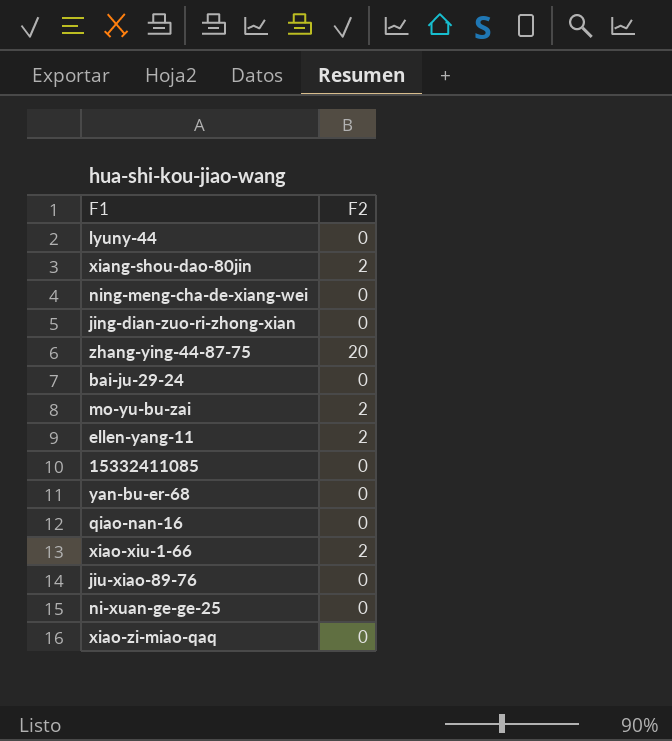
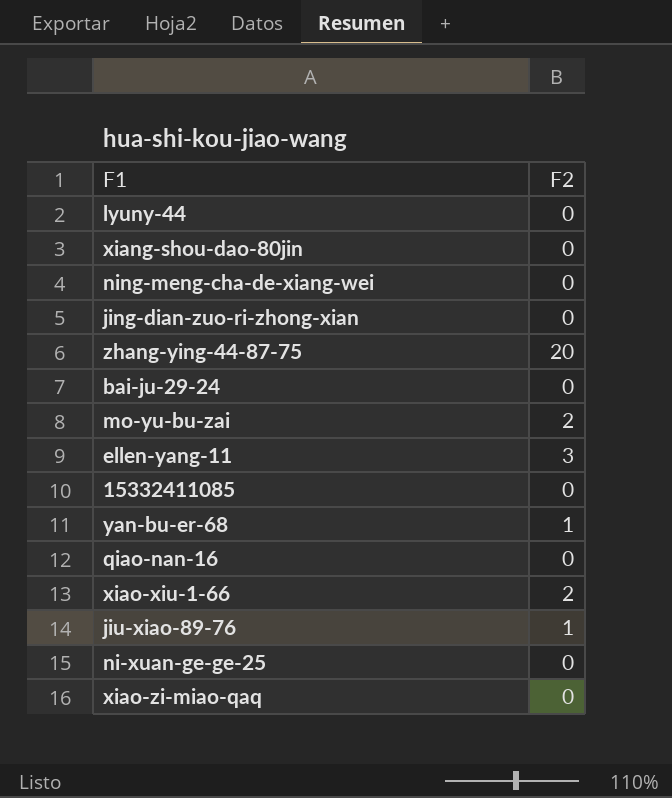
xiang-shou-dao-80jin | F2: 2 -> 0
ellen-yang-11 | F2: 2 -> 3
yan-bu-er-68 | F2: 0 -> 1
jiu-xiao-89-76 | F2: 0 -> 1

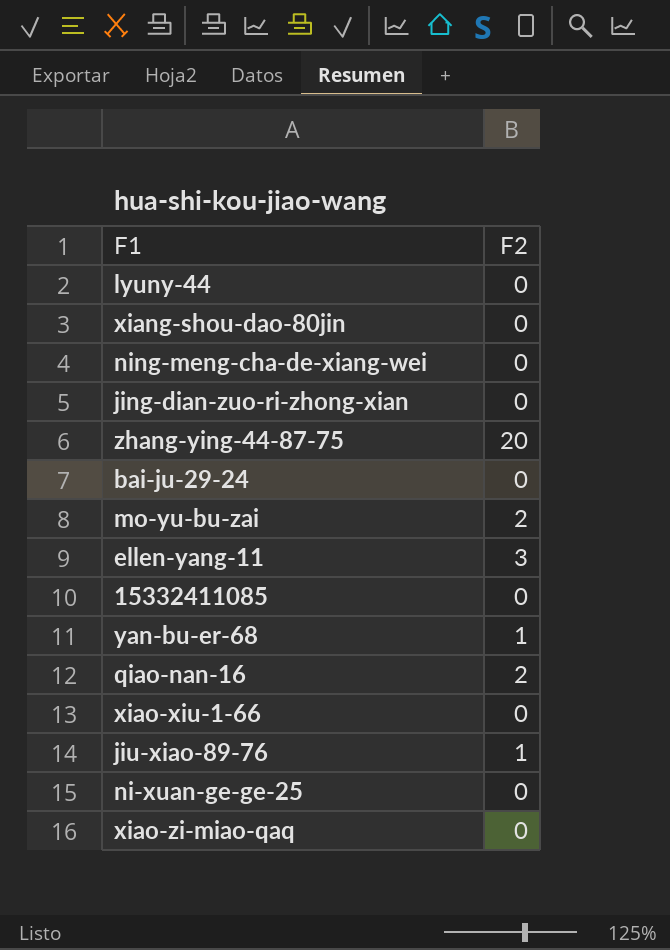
qiao-nan-16 | F2: 0 -> 2
xiao-xiu-1-66 | F2: 2 -> 0

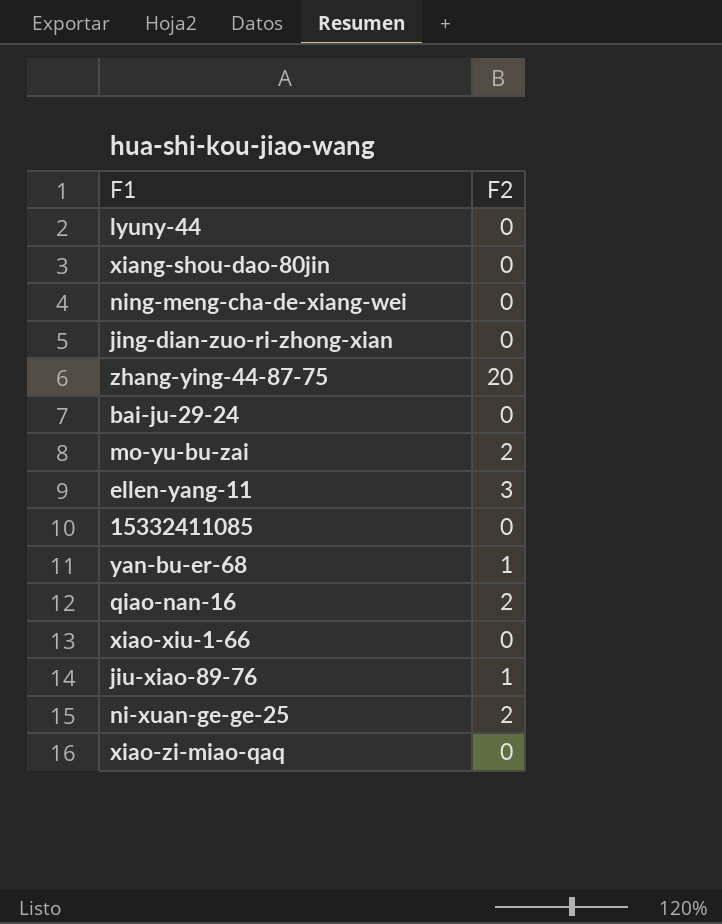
ni-xuan-ge-ge-25 | F2: 0 -> 2

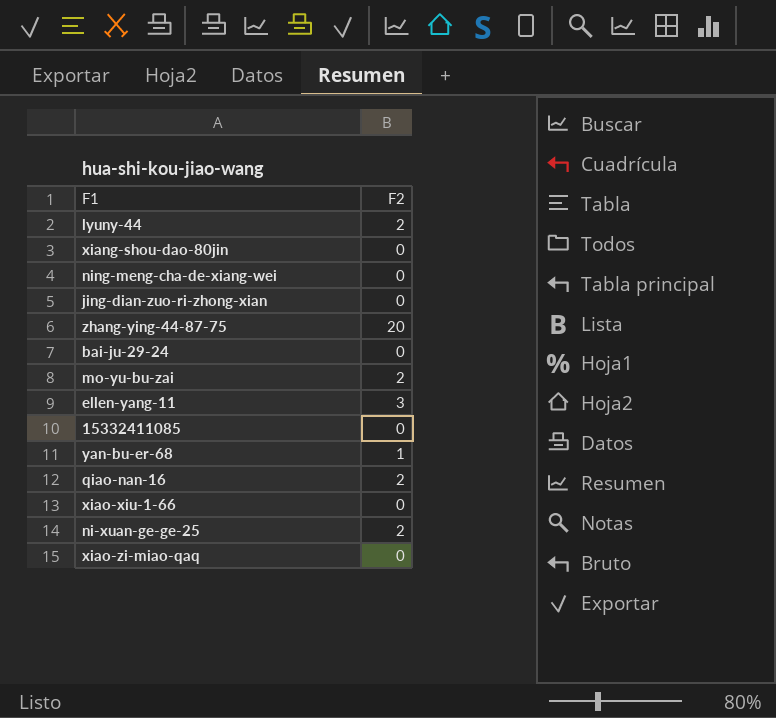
row jiu-xiao-89-76: 1 -> none
lyuny-44 | F2: 0 -> 2

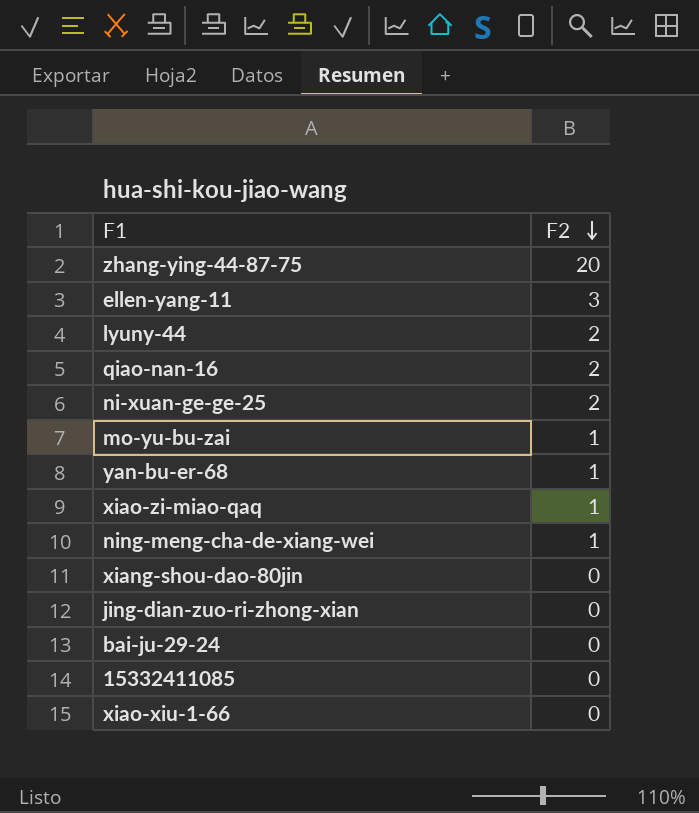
row order: none -> F2 descending
mo-yu-bu-zai | F2: 2 -> 1
xiao-zi-miao-qaq | F2: 0 -> 1
ning-meng-cha-de-xiang-wei | F2: 0 -> 1

